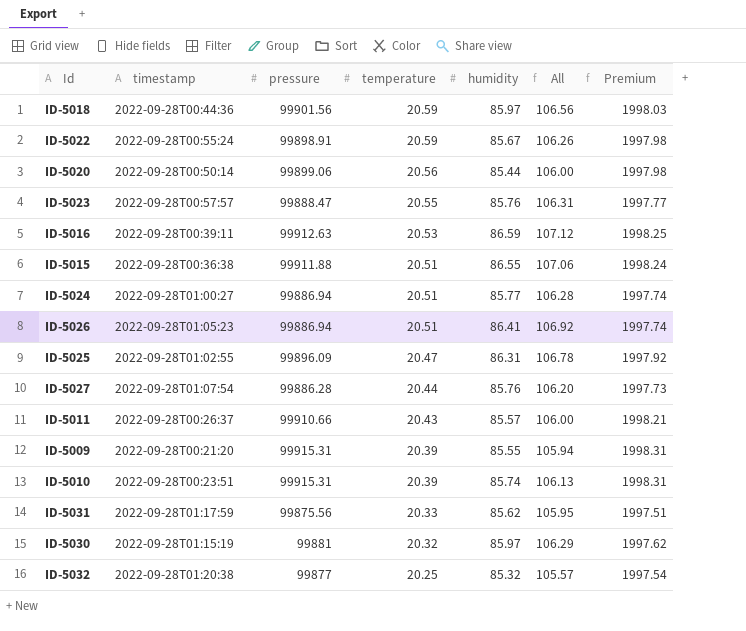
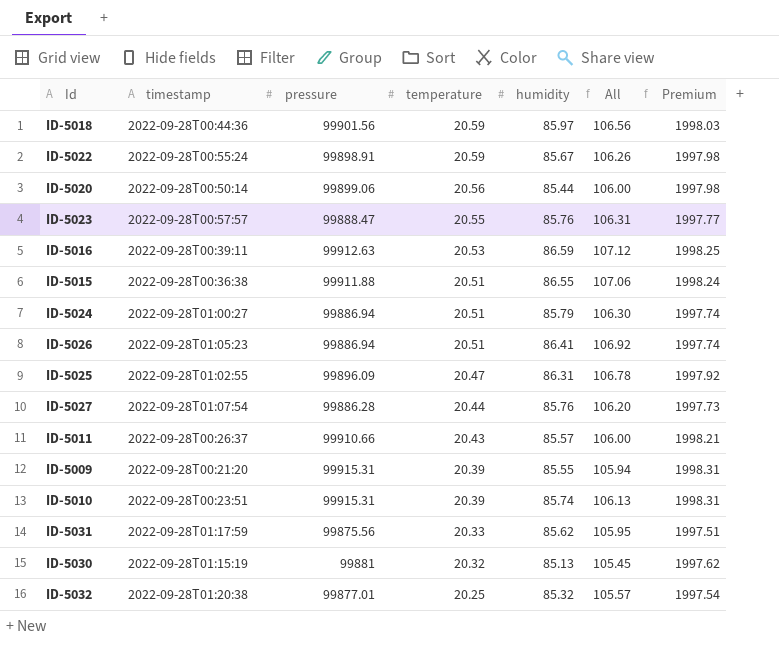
ID-5024 | humidity: 85.77 -> 85.79
ID-5024 | All: 106.28 -> 106.30
ID-5030 | humidity: 85.97 -> 85.13
ID-5030 | All: 106.29 -> 105.45
ID-5032 | pressure: 99877 -> 99877.01

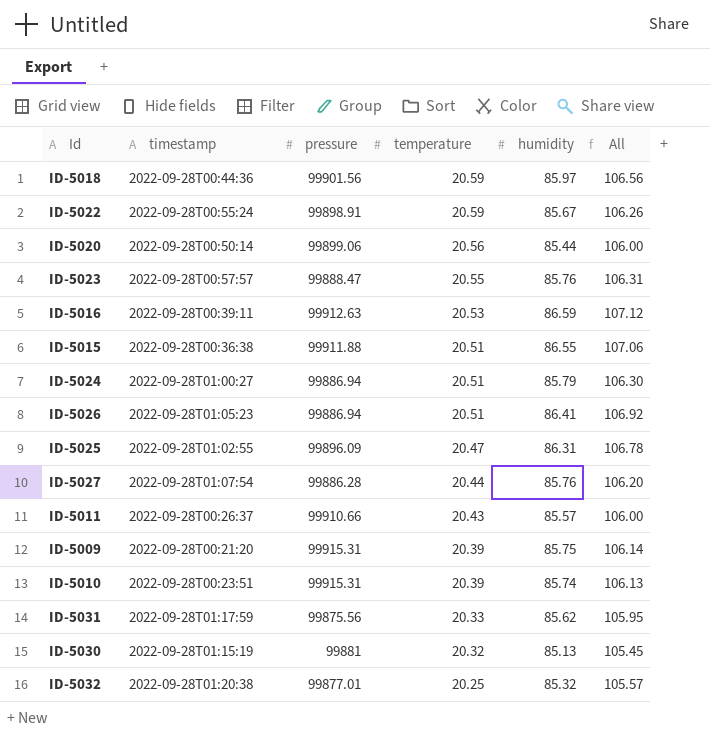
column Premium | formula: [pressure] * 0.02 -> none
ID-5009 | humidity: 85.55 -> 85.75
ID-5009 | All: 105.94 -> 106.14

